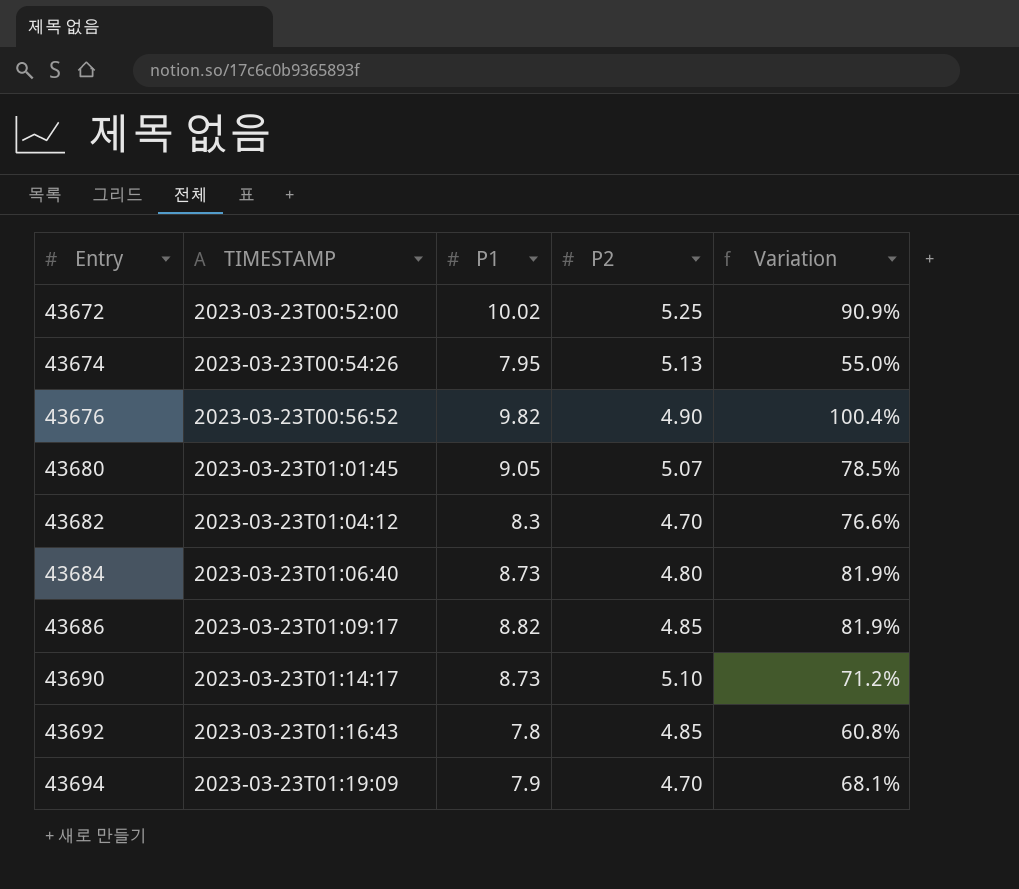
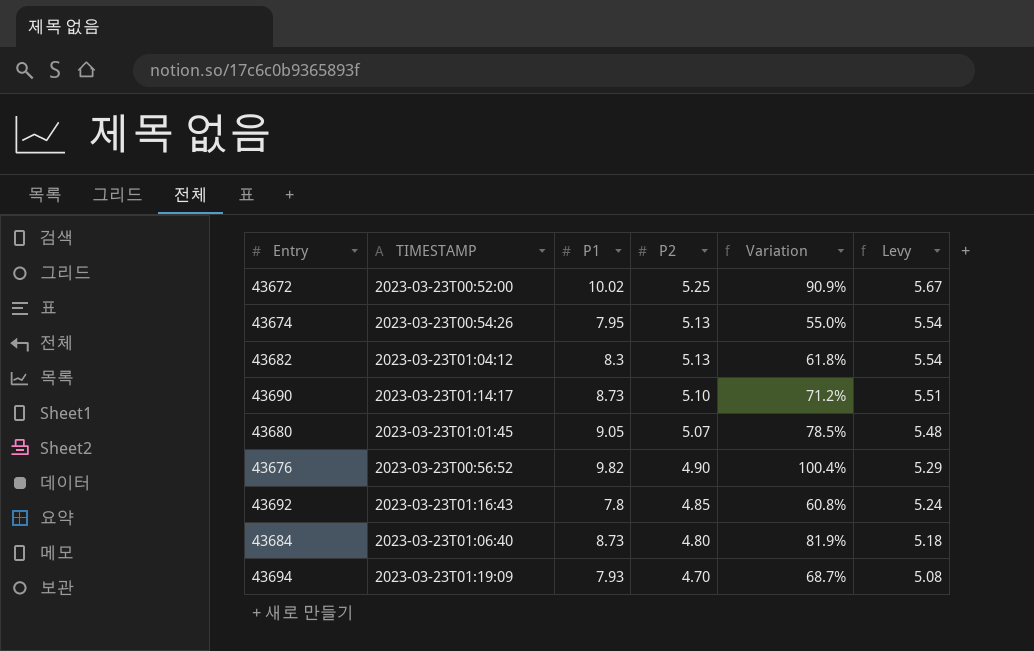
row order: Entry ascending -> P2 descending
column Levy | formula: none -> [P2] * 1.08
row 43686: 2023-03-23T01:09:17 | 8.82 | 4.85 | 81.9% -> none
43682 | P2: 4.70 -> 5.13
43682 | Variation: 76.6% -> 61.8%
43694 | P1: 7.9 -> 7.93
43694 | Variation: 68.1% -> 68.7%

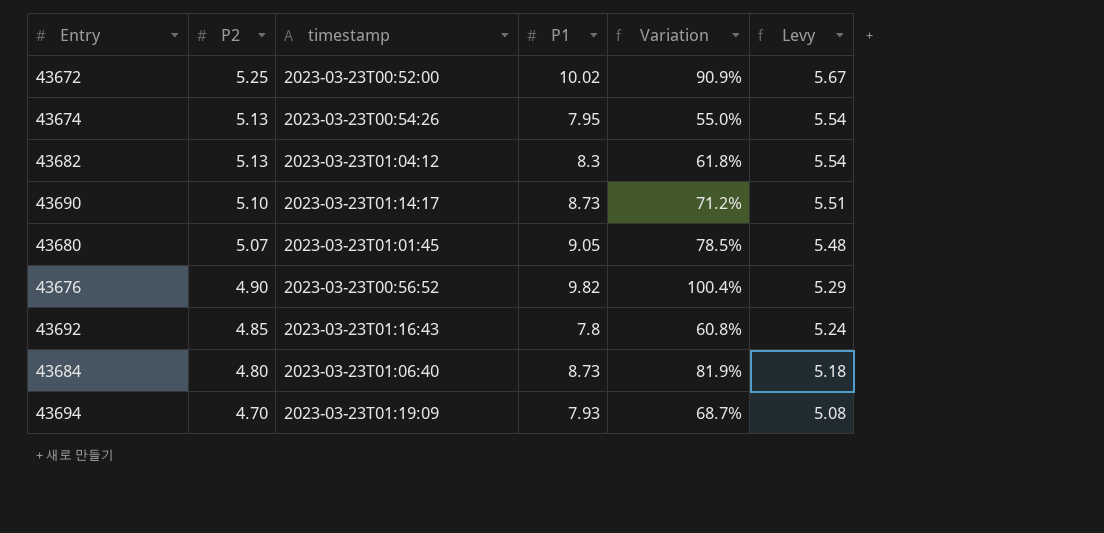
column P2 | position: 4 -> 2
column name: TIMESTAMP -> timestamp

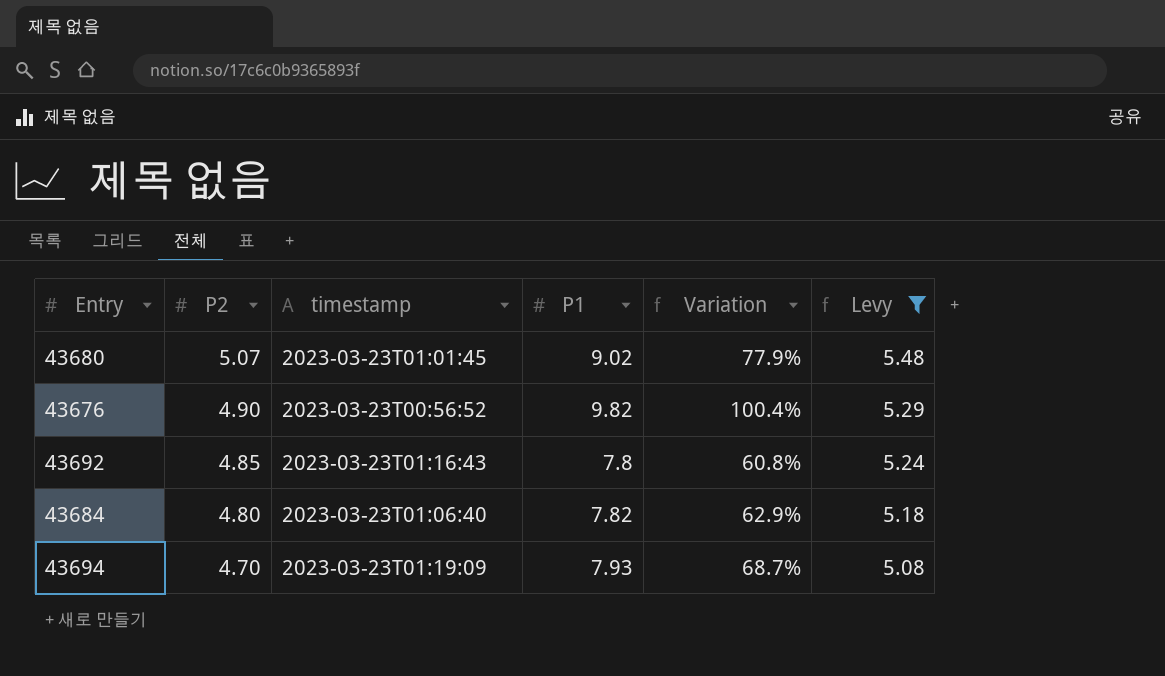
filter: none -> Levy <= 5.48
43680 | P1: 9.05 -> 9.02
43680 | Variation: 78.5% -> 77.9%
43684 | P1: 8.73 -> 7.82
43684 | Variation: 81.9% -> 62.9%

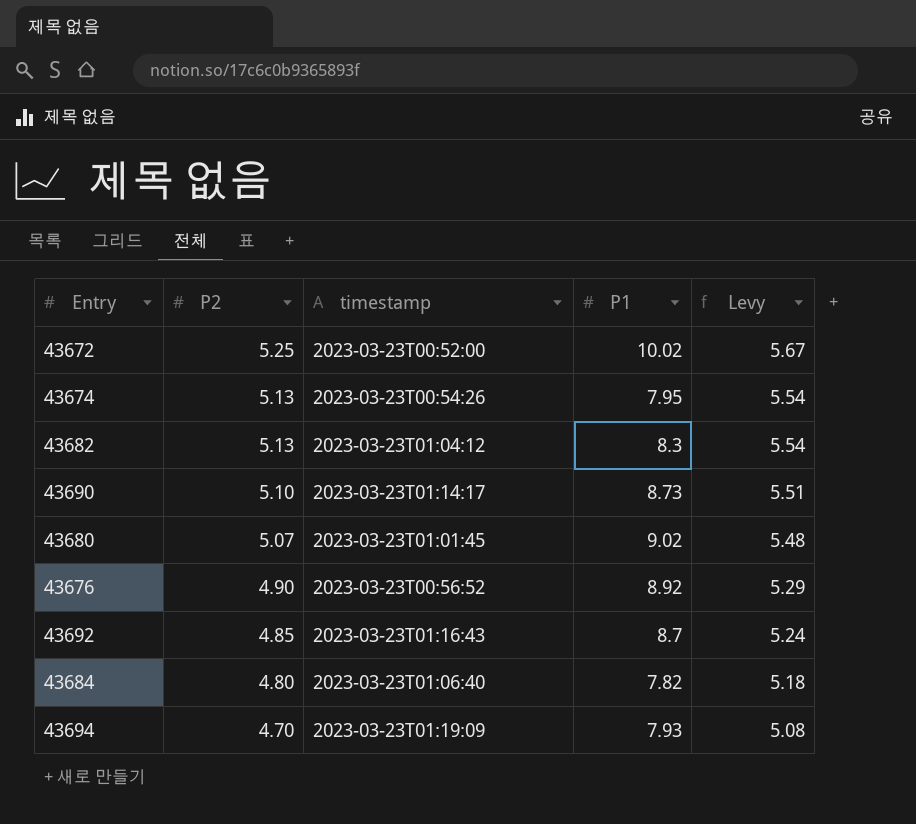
filter: Levy <= 5.48 -> none
column Variation | formula: ([P1] - [P2]) / [P2] -> none
43676 | P1: 9.82 -> 8.92
43692 | P1: 7.8 -> 8.7

